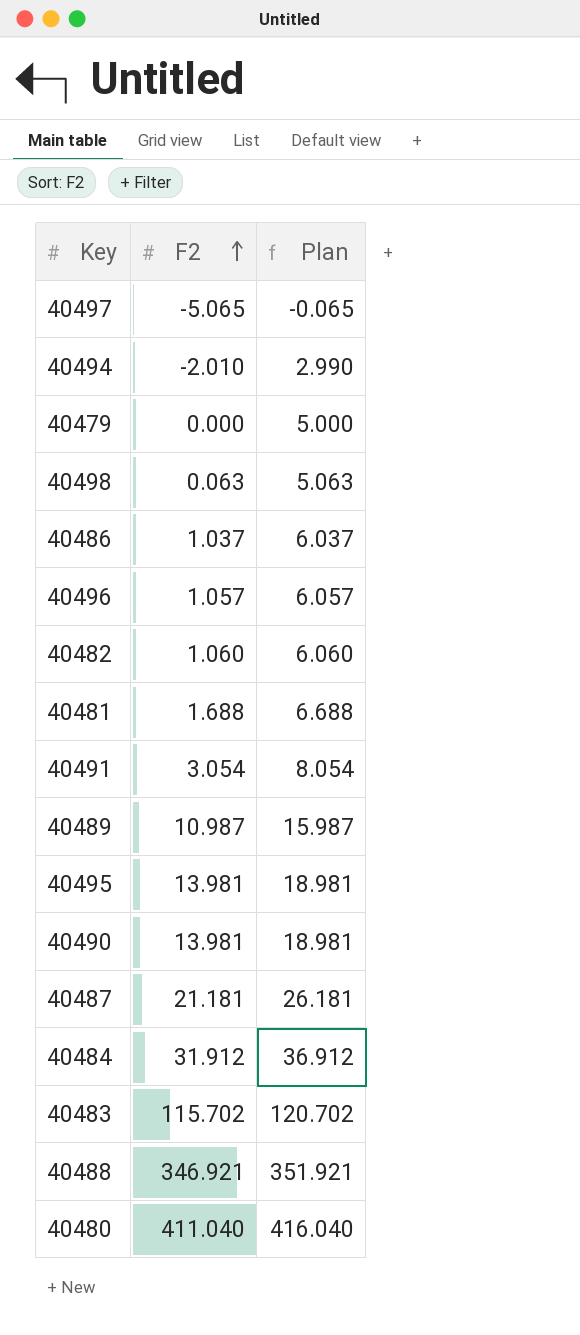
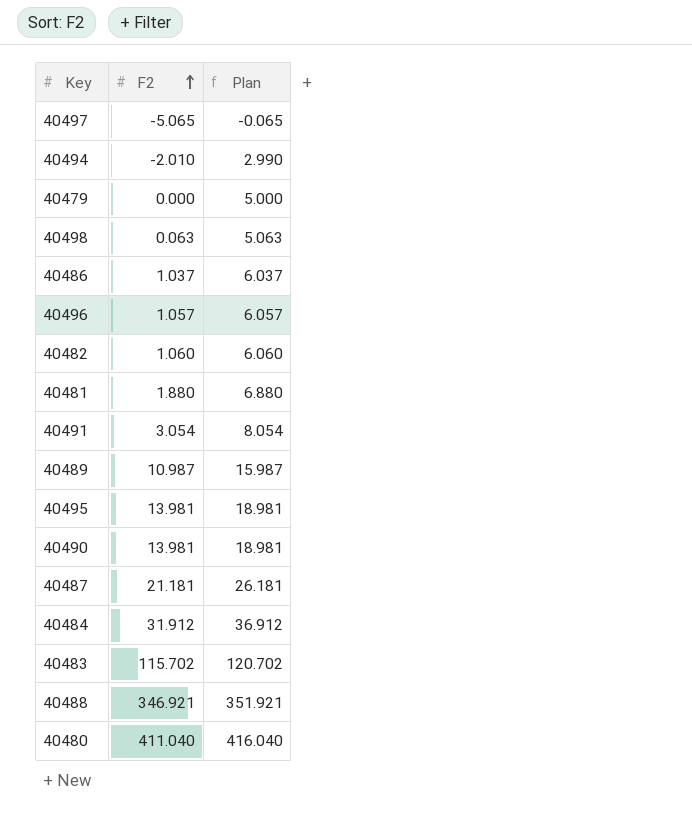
40481 | F2: 1.688 -> 1.880
40481 | Plan: 6.688 -> 6.880

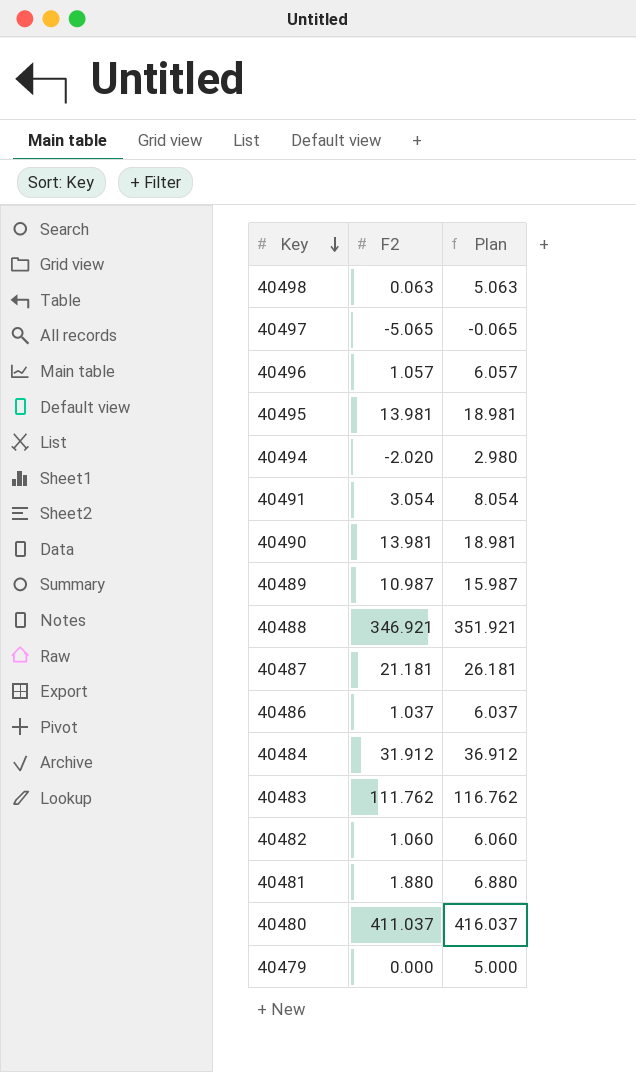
row order: F2 ascending -> Key descending
40494 | F2: -2.010 -> -2.020
40494 | Plan: 2.990 -> 2.980
40483 | F2: 115.702 -> 111.762
40483 | Plan: 120.702 -> 116.762
40480 | F2: 411.040 -> 411.037
40480 | Plan: 416.040 -> 416.037

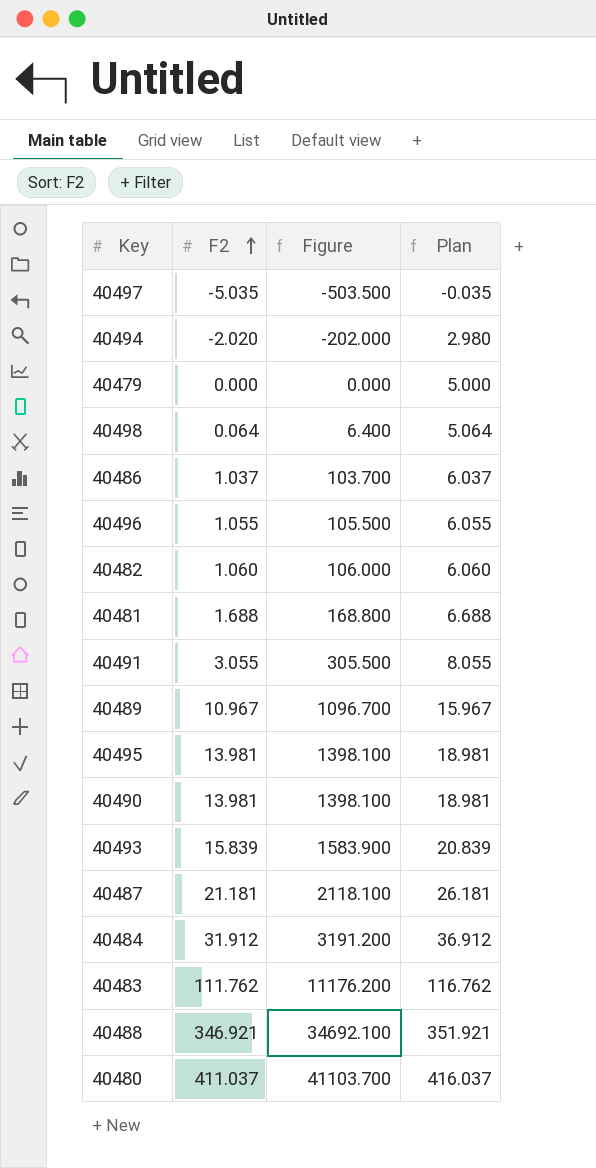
row order: Key descending -> F2 ascending
column Figure | formula: none -> [F2] * 100
40497 | F2: -5.065 -> -5.035
40497 | Plan: -0.065 -> -0.035
40498 | F2: 0.063 -> 0.064
40498 | Plan: 5.063 -> 5.064
40496 | F2: 1.057 -> 1.055
40496 | Plan: 6.057 -> 6.055
40481 | F2: 1.880 -> 1.688
40481 | Plan: 6.880 -> 6.688
40491 | F2: 3.054 -> 3.055
40491 | Plan: 8.054 -> 8.055
40489 | F2: 10.987 -> 10.967
40489 | Plan: 15.987 -> 15.967
row 40493: none -> 15.839 | 1583.900 | 20.839

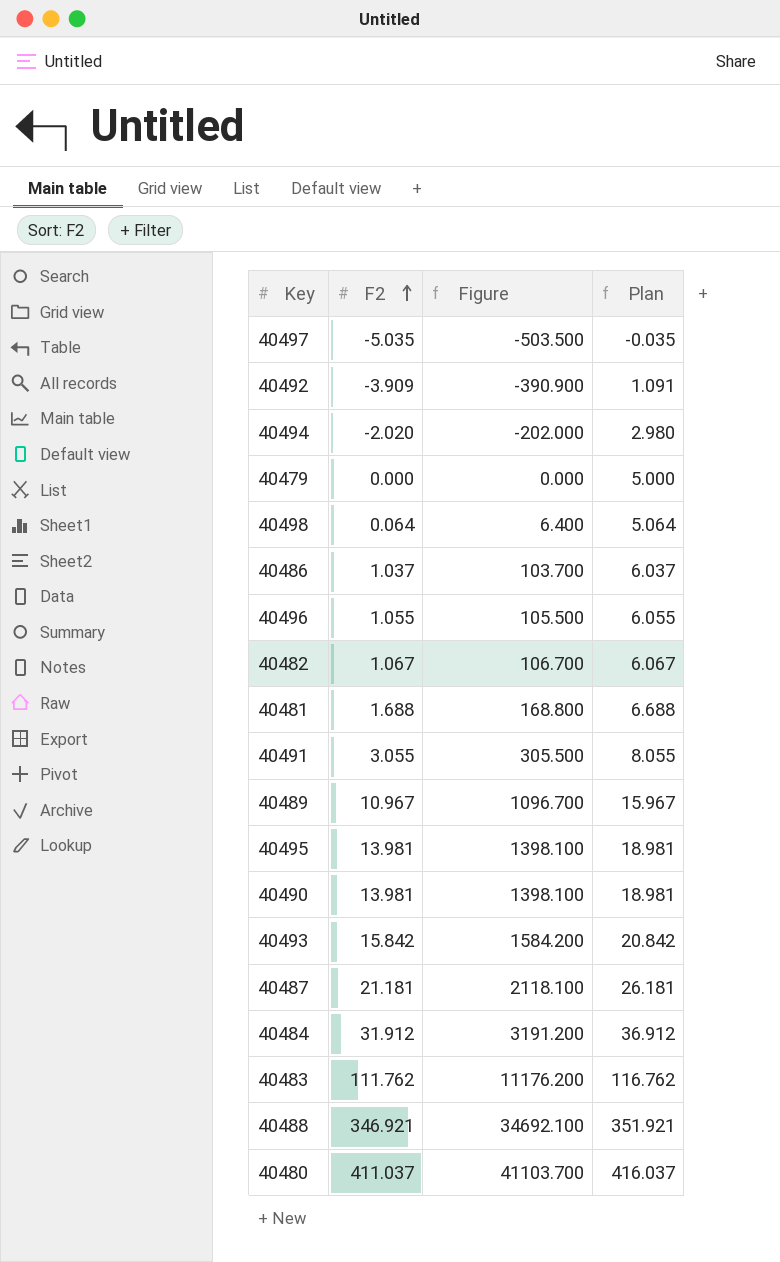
row 40492: none -> -3.909 | -390.900 | 1.091
40482 | F2: 1.060 -> 1.067
40482 | Figure: 106.000 -> 106.700
40482 | Plan: 6.060 -> 6.067
40493 | F2: 15.839 -> 15.842
40493 | Figure: 1583.900 -> 1584.200
40493 | Plan: 20.839 -> 20.842

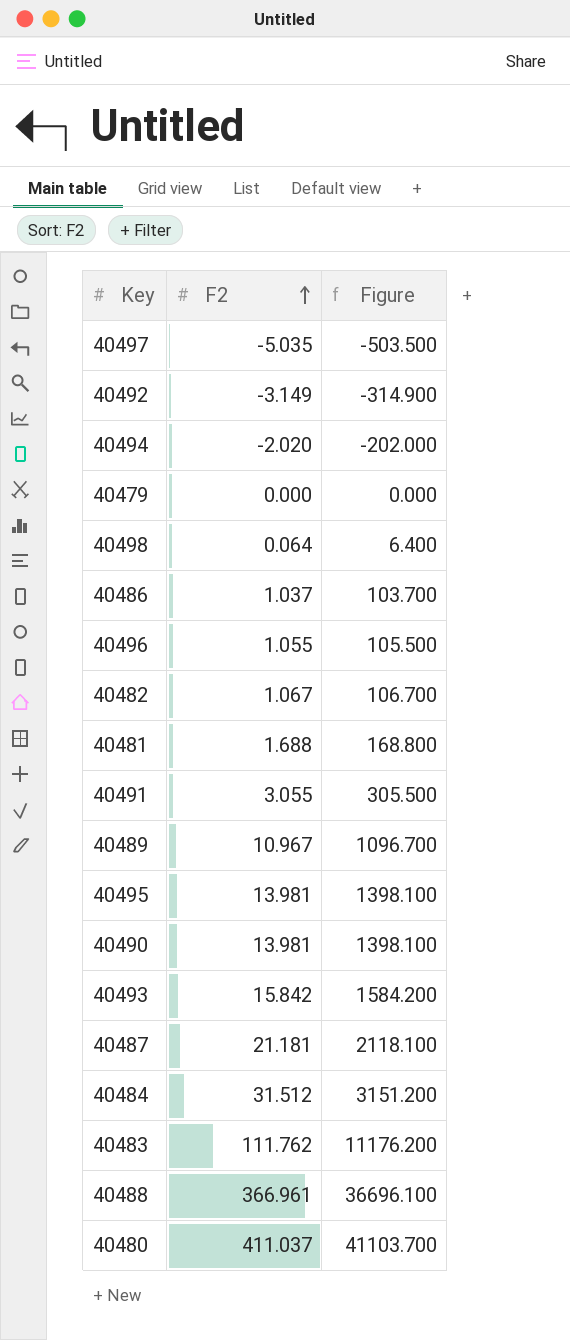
column Plan | formula: [F2] + 5 -> none
40492 | F2: -3.909 -> -3.149
40492 | Figure: -390.900 -> -314.900
40484 | F2: 31.912 -> 31.512
40484 | Figure: 3191.200 -> 3151.200
40488 | F2: 346.921 -> 366.961
40488 | Figure: 34692.100 -> 36696.100

